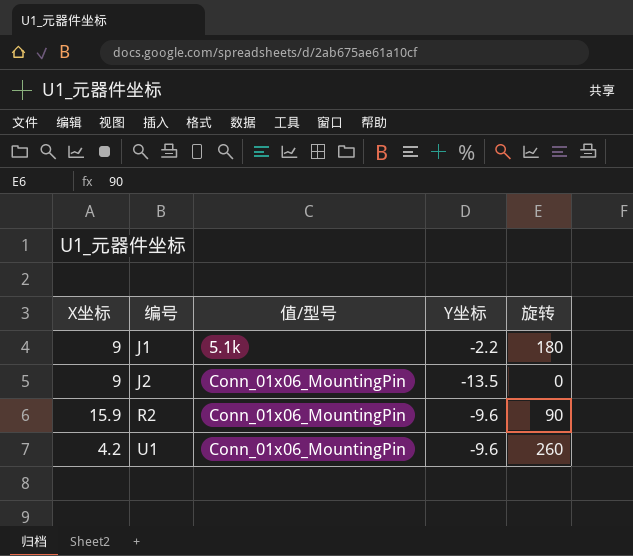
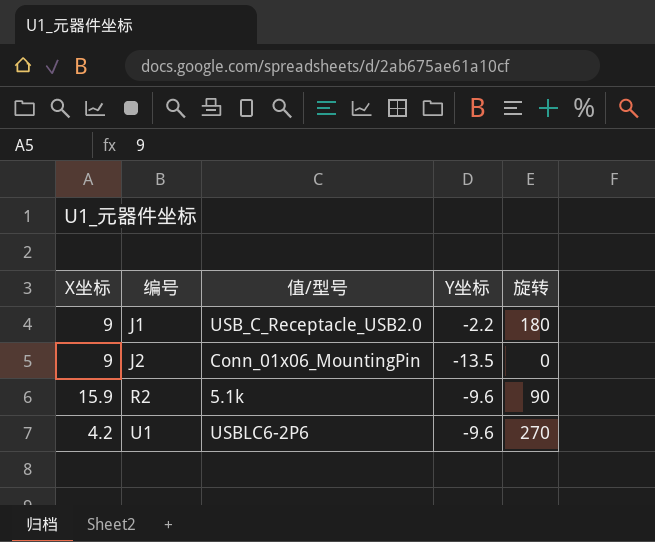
J1 | 值/型号: 5.1k -> USB_C_Receptacle_USB2.0
R2 | 值/型号: Conn_01x06_MountingPin -> 5.1k
U1 | 值/型号: Conn_01x06_MountingPin -> USBLC6-2P6
U1 | 旋转: 260 -> 270

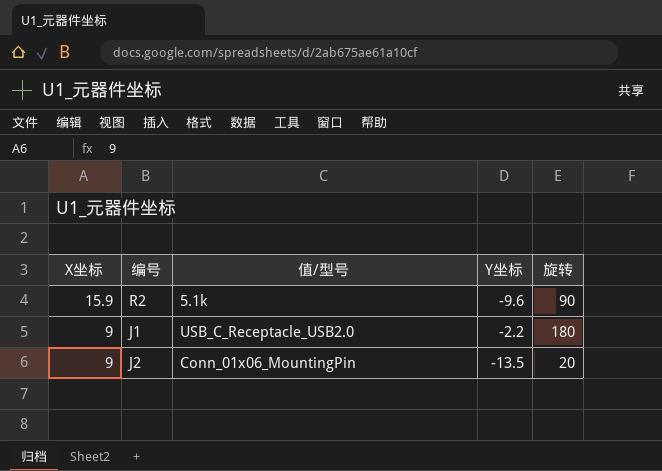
row order: 编号 ascending -> X坐标 descending
row U1: 4.2 | USBLC6-2P6 | -9.6 | 270 -> none
J2 | 旋转: 0 -> 20

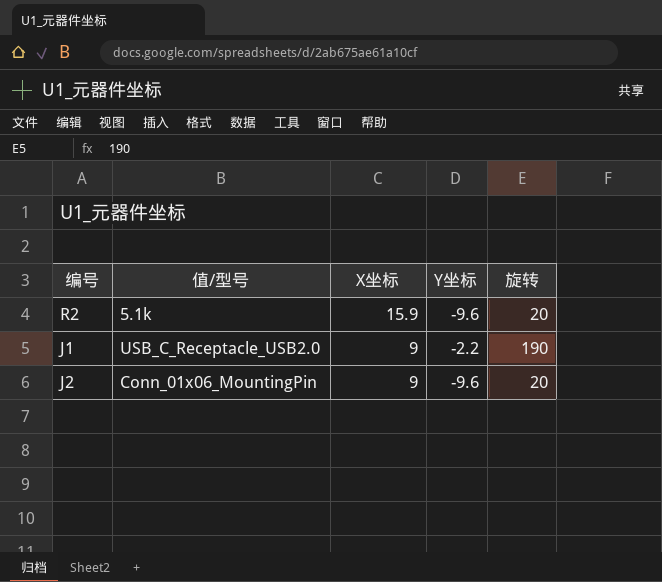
column X坐标 | position: 1 -> 3
R2 | 旋转: 90 -> 20
J1 | 旋转: 180 -> 190
J2 | Y坐标: -13.5 -> -9.6

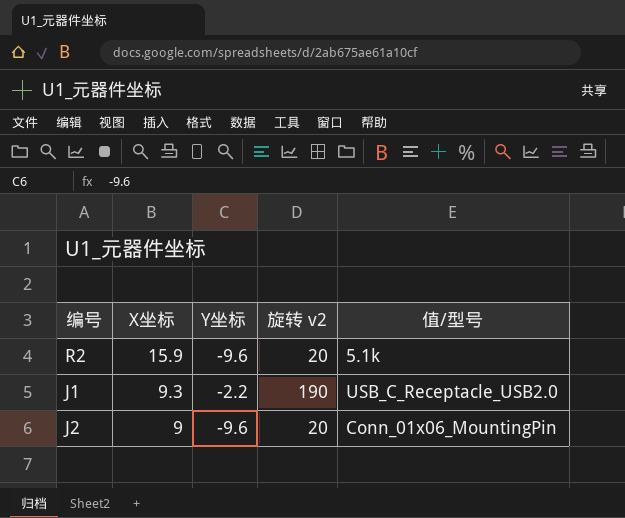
column name: 旋转 -> 旋转 v2
column 值/型号 | position: 2 -> 5
J1 | X坐标: 9 -> 9.3

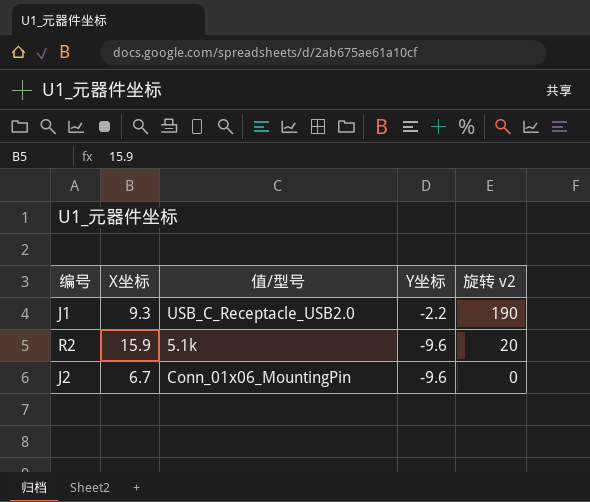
row order: X坐标 descending -> Y坐标 descending
column 值/型号 | position: 5 -> 3
J2 | X坐标: 9 -> 6.7
J2 | 旋转 v2: 20 -> 0

